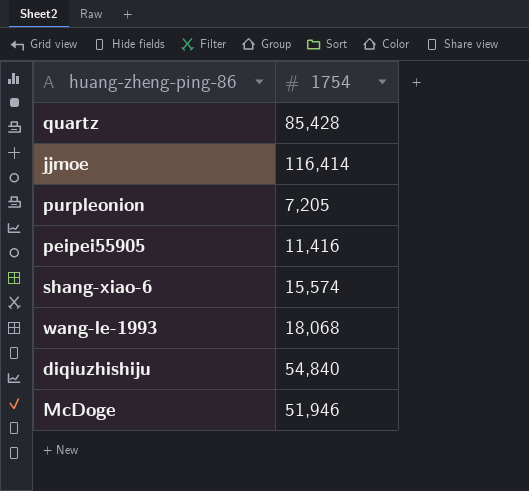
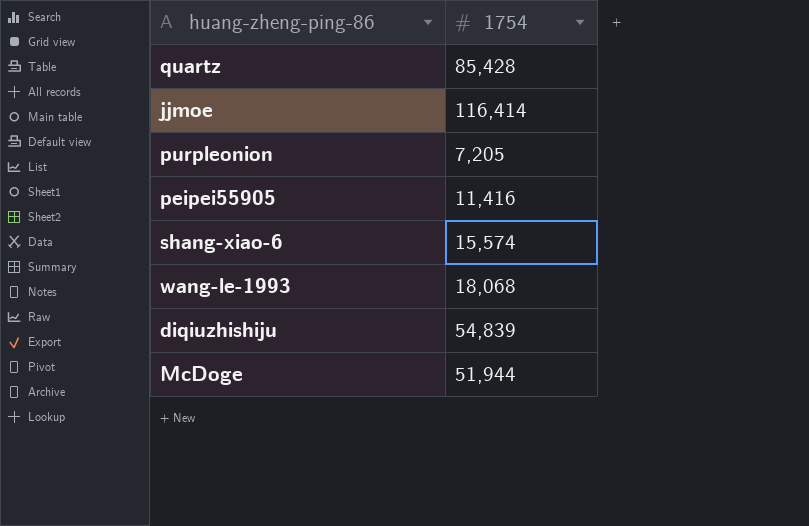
diqiuzhishiju | 1754: 54,840 -> 54,839
McDoge | 1754: 51,946 -> 51,944

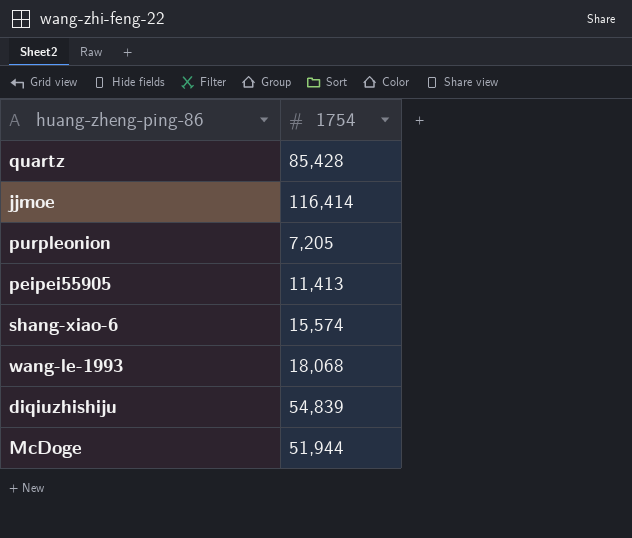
peipei55905 | 1754: 11,416 -> 11,413

